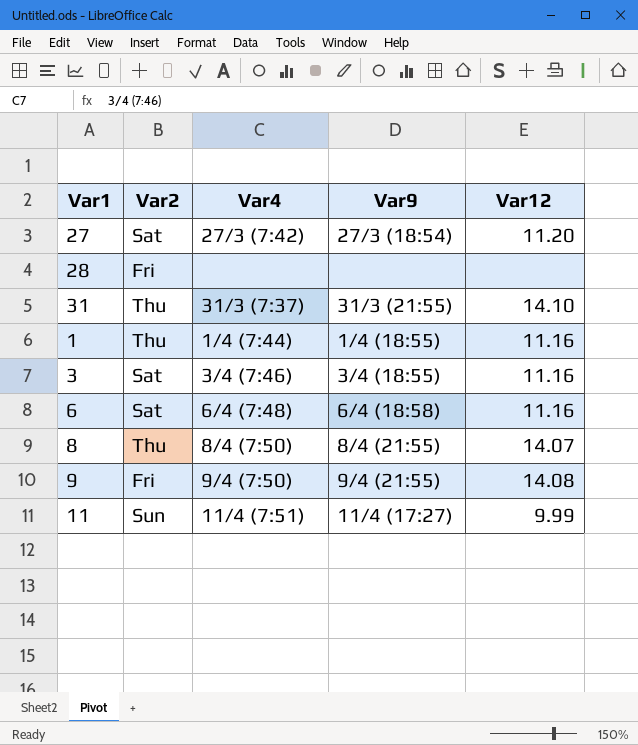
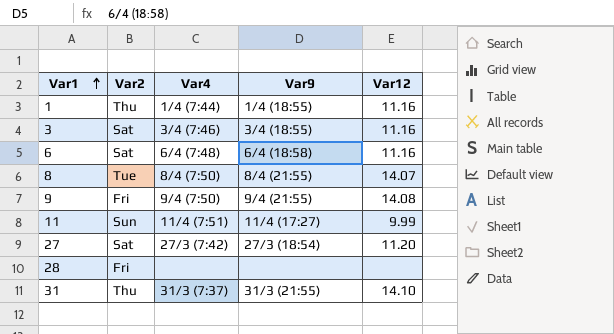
row order: none -> Var1 ascending
8 | Var2: Thu -> Tue

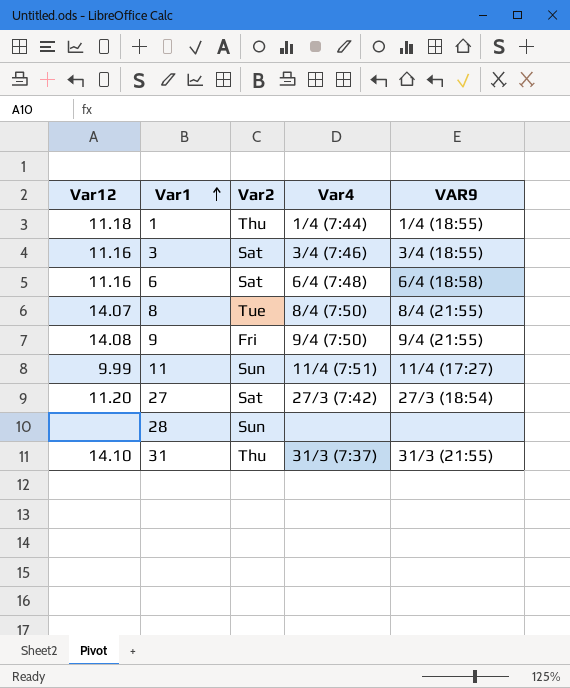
column Var12 | position: 5 -> 1
column name: Var9 -> VAR9
1 | Var12: 11.16 -> 11.18
28 | Var2: Fri -> Sun

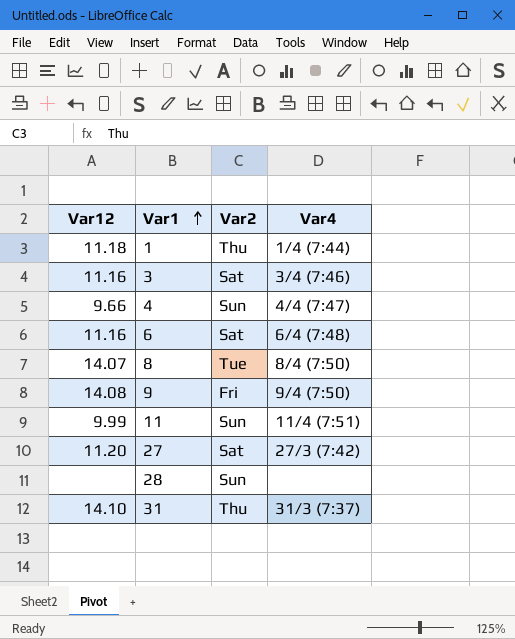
column VAR9 | position: 5 -> none
row 4: none -> 9.66 | Sun | 4/4 (7:47)

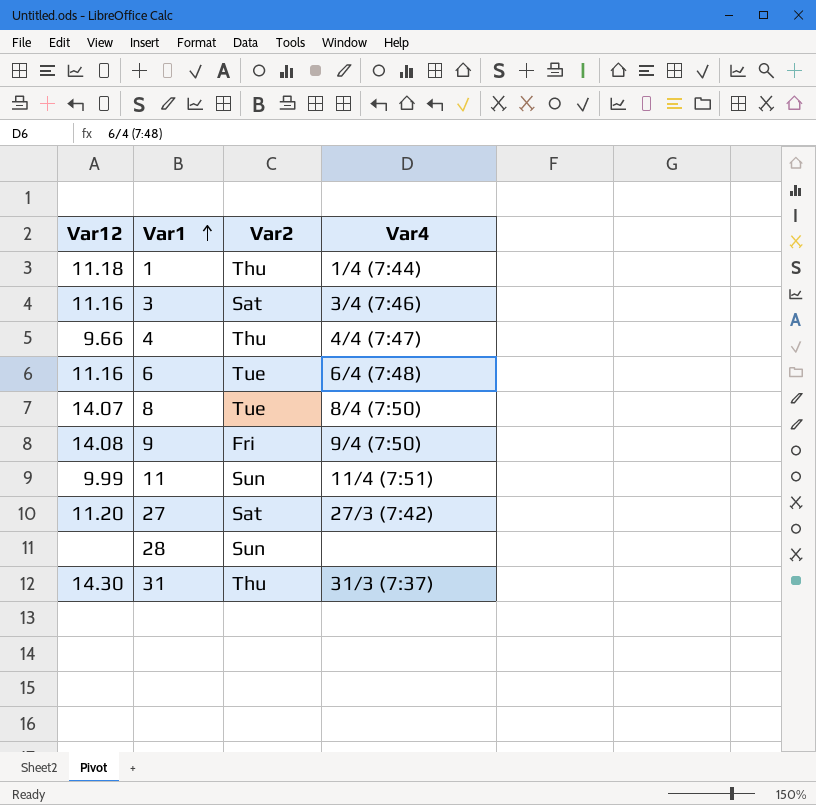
4 | Var2: Sun -> Thu
6 | Var2: Sat -> Tue
31 | Var12: 14.10 -> 14.30

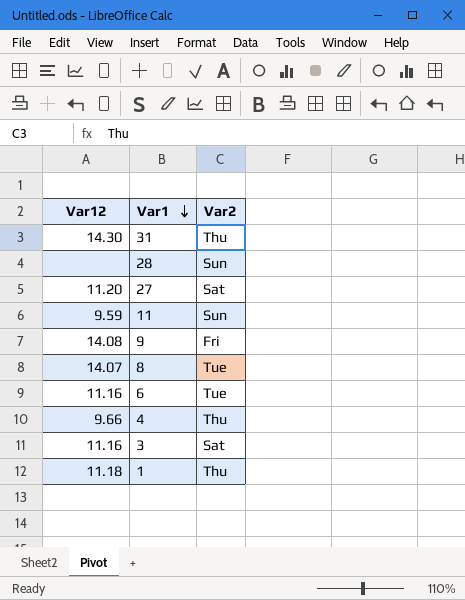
row order: Var1 ascending -> Var1 descending
column Var4 | position: 4 -> none
11 | Var12: 9.99 -> 9.59

